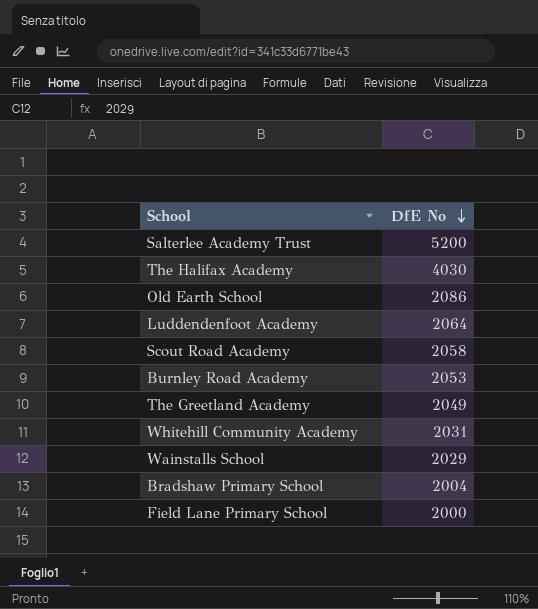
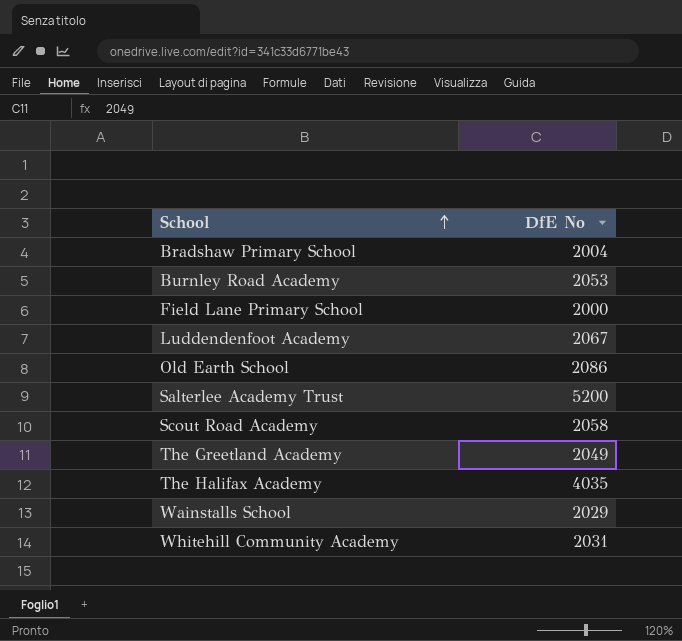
row order: DfE No descending -> School ascending
Luddendenfoot Academy | DfE No: 2064 -> 2067
The Halifax Academy | DfE No: 4030 -> 4035

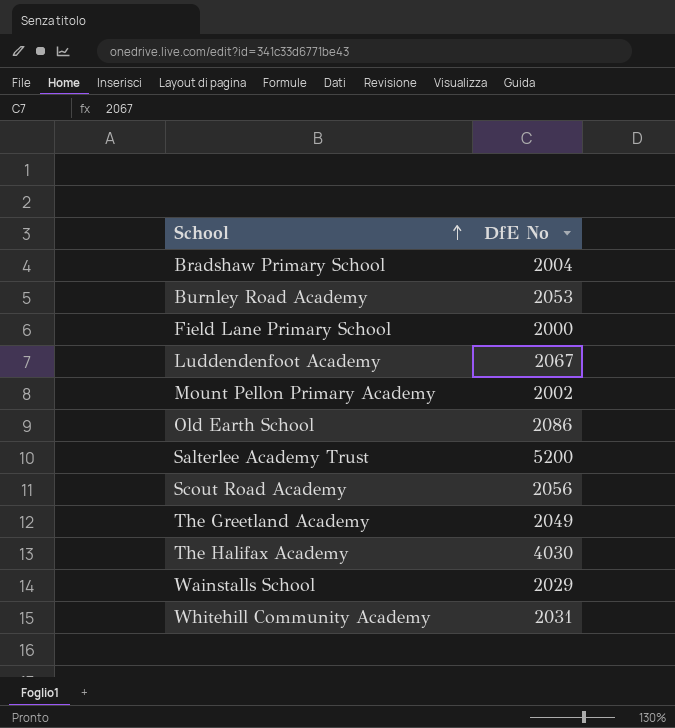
row Mount Pellon Primary Academy: none -> 2002
Scout Road Academy | DfE No: 2058 -> 2056
The Halifax Academy | DfE No: 4035 -> 4030

